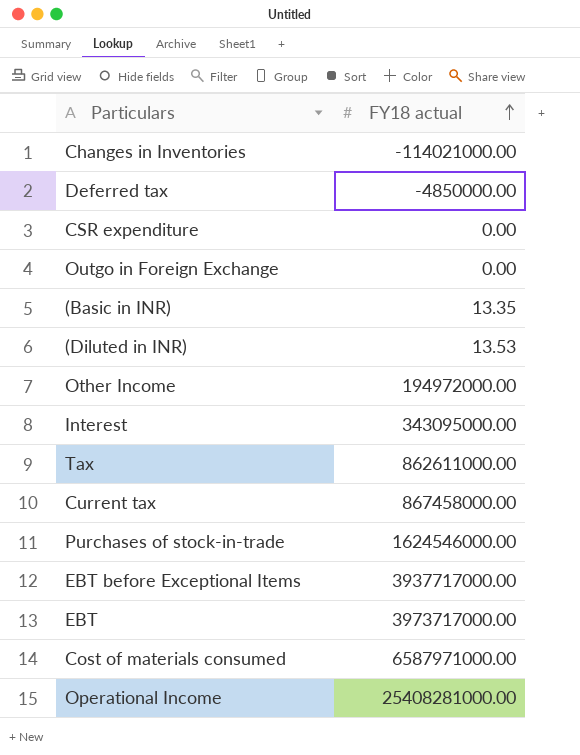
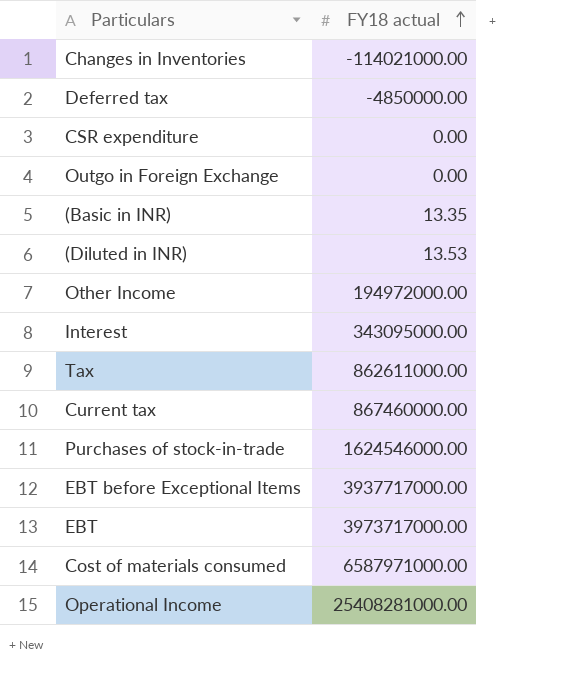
Current tax | FY18 actual: 867458000.00 -> 867460000.00

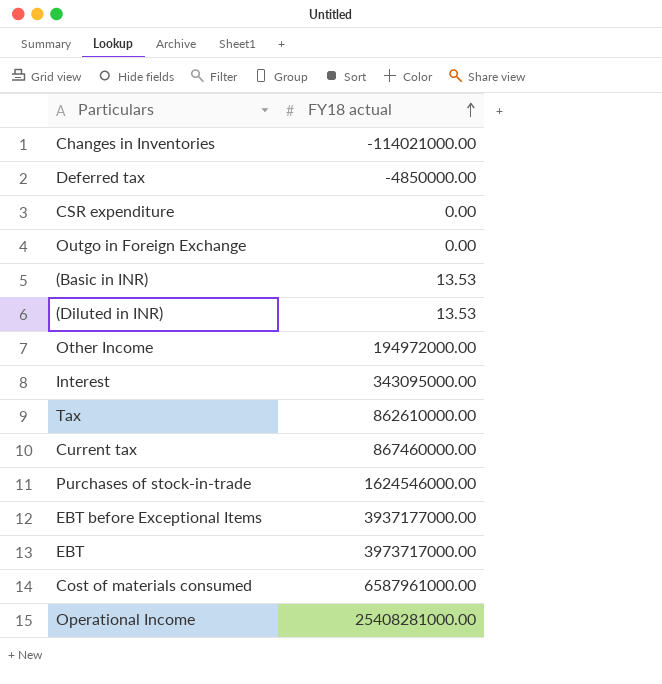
(Basic in INR) | FY18 actual: 13.35 -> 13.53
Tax | FY18 actual: 862611000.00 -> 862610000.00
EBT before Exceptional Items | FY18 actual: 3937717000.00 -> 3937177000.00
Cost of materials consumed | FY18 actual: 6587971000.00 -> 6587961000.00

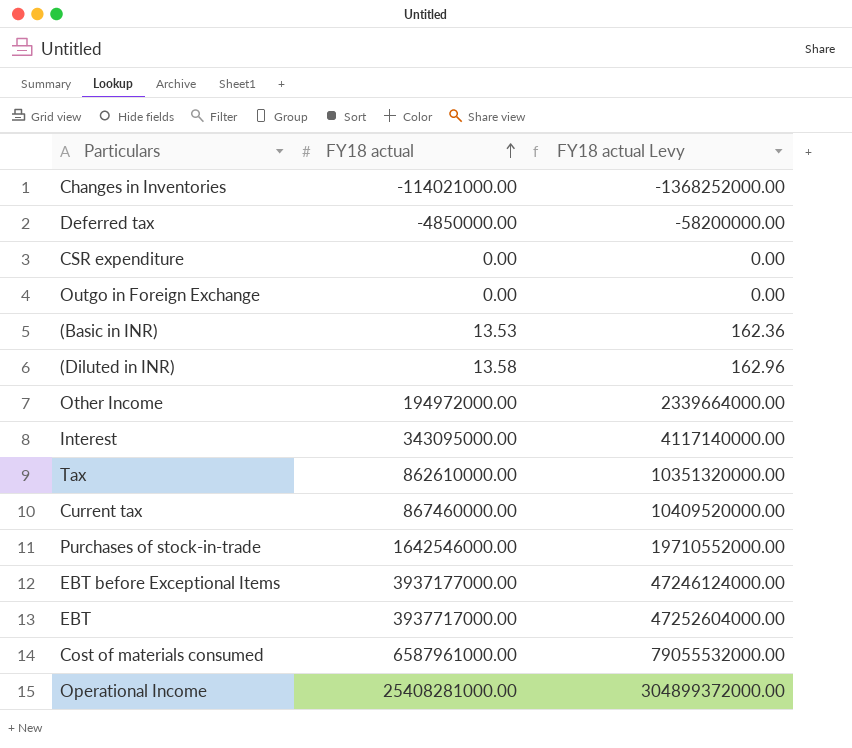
column FY18 actual Levy | formula: none -> [FY18 actual] * 12
(Diluted in INR) | FY18 actual: 13.53 -> 13.58
Purchases of stock-in-trade | FY18 actual: 1624546000.00 -> 1642546000.00
EBT | FY18 actual: 3973717000.00 -> 3937717000.00

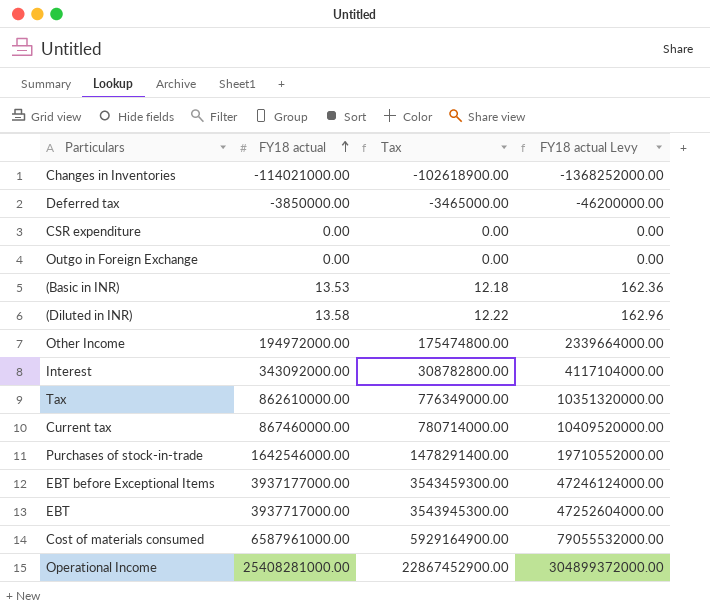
column Tax | formula: none -> [FY18 actual] * 0.9
Deferred tax | FY18 actual: -4850000.00 -> -3850000.00
Deferred tax | FY18 actual Levy: -58200000.00 -> -46200000.00
Interest | FY18 actual: 343095000.00 -> 343092000.00
Interest | FY18 actual Levy: 4117140000.00 -> 4117104000.00

